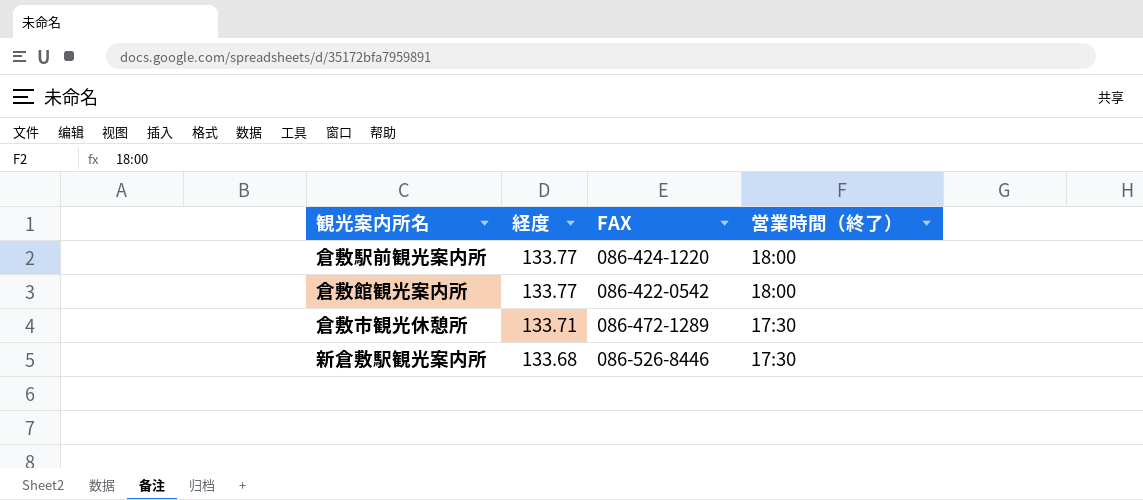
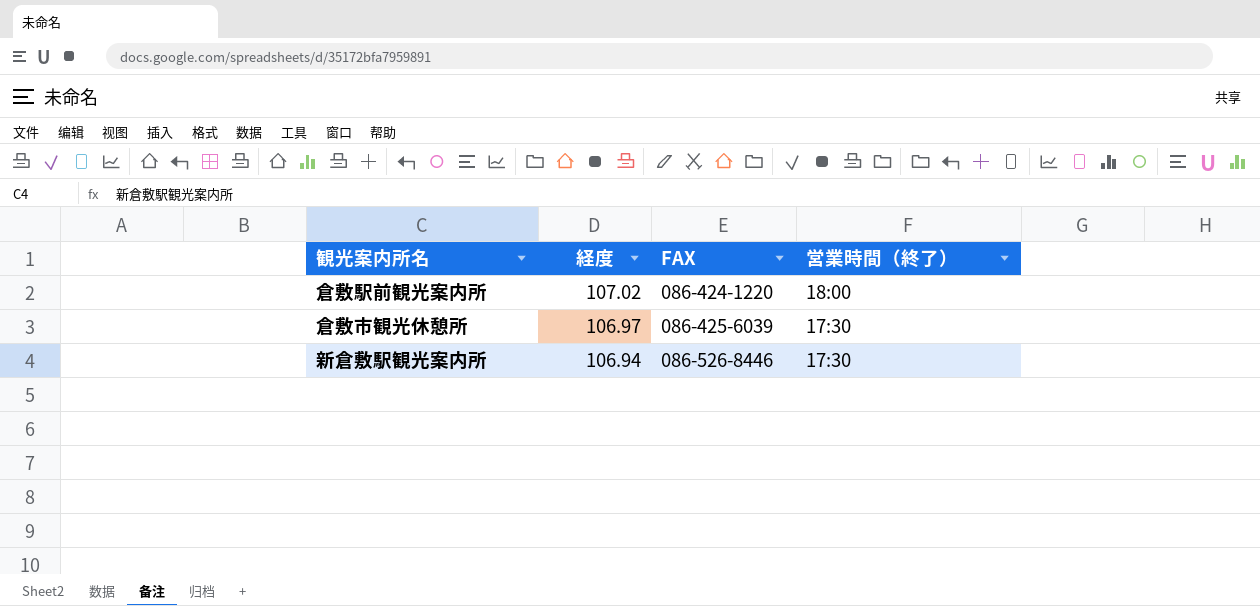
row 倉敷館観光案内所: 133.77 | 086-422-0542 | 18:00 -> none
倉敷駅前観光案内所 | 経度: 133.77 -> 107.02
倉敷市観光休憩所 | 経度: 133.71 -> 106.97
倉敷市観光休憩所 | FAX: 086-472-1289 -> 086-425-6039
新倉敷駅観光案内所 | 経度: 133.68 -> 106.94

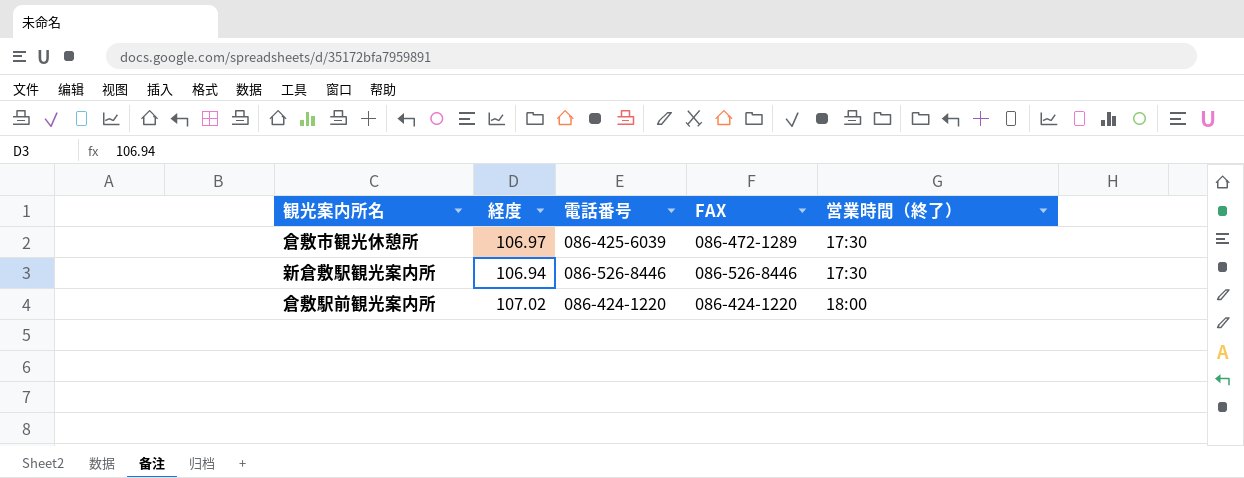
row order: 経度 descending -> 営業時間（終了） ascending
column 電話番号 | position: none -> 3
倉敷市観光休憩所 | FAX: 086-425-6039 -> 086-472-1289

